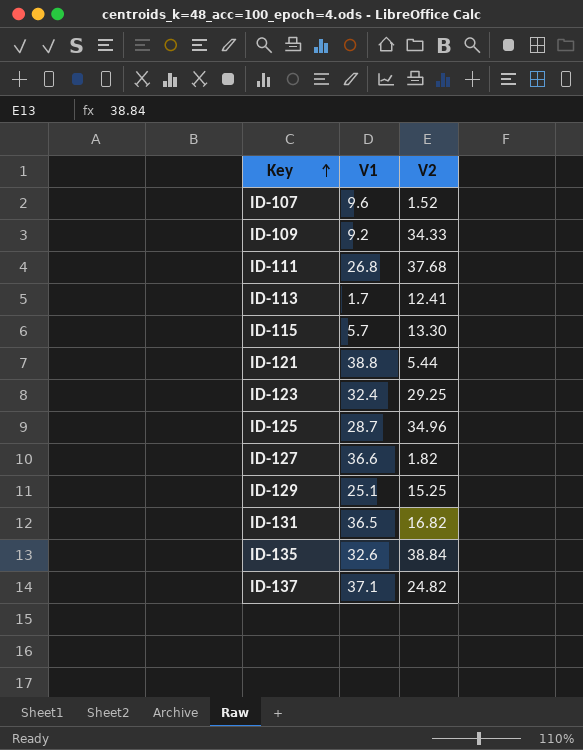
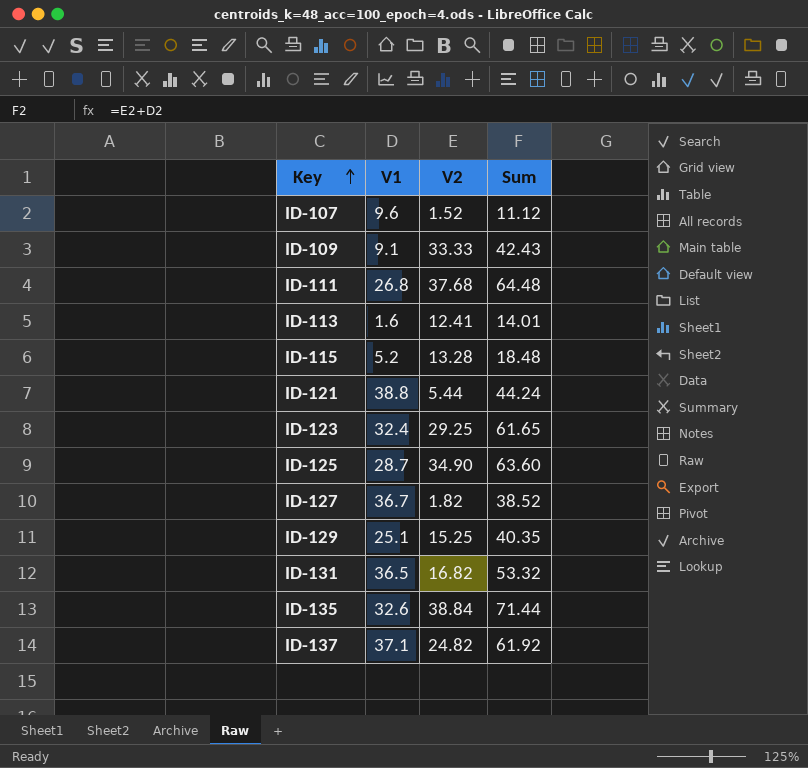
column Sum | formula: none -> [V1] + [V2]
ID-109 | V1: 9.2 -> 9.1
ID-109 | V2: 34.33 -> 33.33
ID-113 | V1: 1.7 -> 1.6
ID-115 | V1: 5.7 -> 5.2
ID-115 | V2: 13.30 -> 13.28
ID-125 | V2: 34.96 -> 34.90
ID-127 | V1: 36.6 -> 36.7

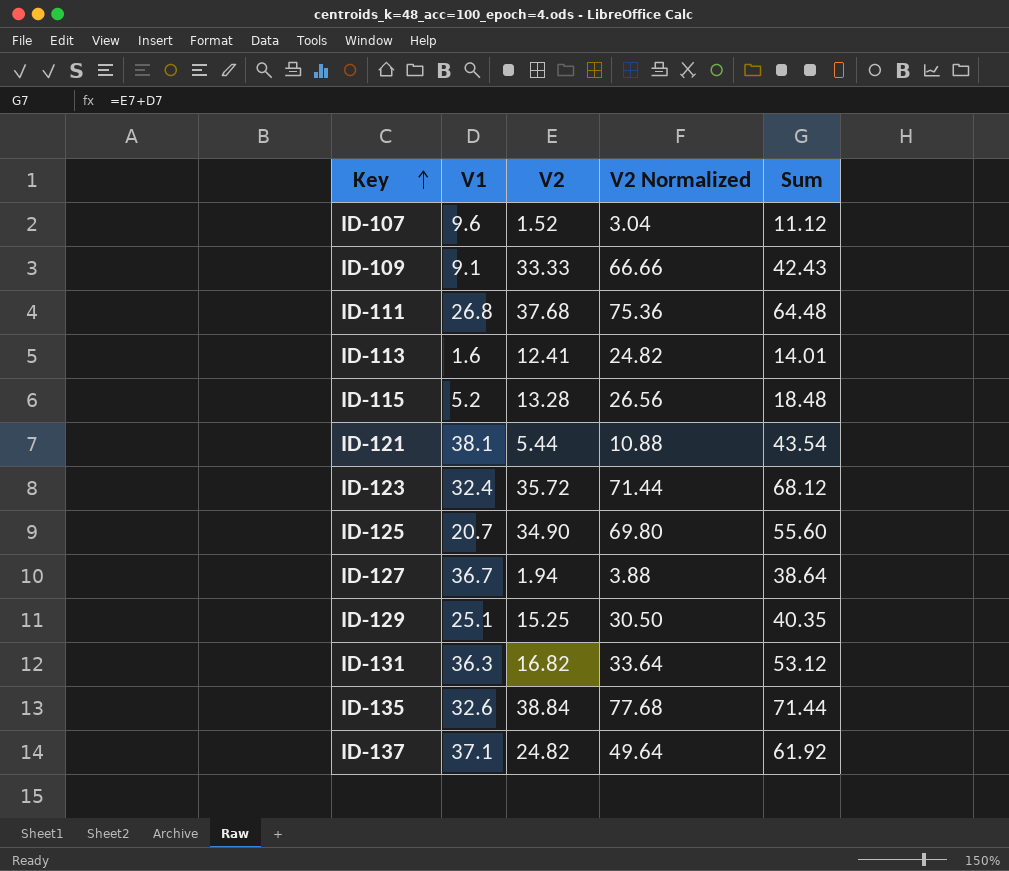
column V2 Normalized | formula: none -> [V2] * 2
ID-121 | V1: 38.8 -> 38.1
ID-121 | Sum: 44.24 -> 43.54
ID-123 | V2: 29.25 -> 35.72
ID-123 | Sum: 61.65 -> 68.12
ID-125 | V1: 28.7 -> 20.7
ID-125 | Sum: 63.60 -> 55.60
ID-127 | V2: 1.82 -> 1.94
ID-127 | Sum: 38.52 -> 38.64
ID-131 | V1: 36.5 -> 36.3
ID-131 | Sum: 53.32 -> 53.12

